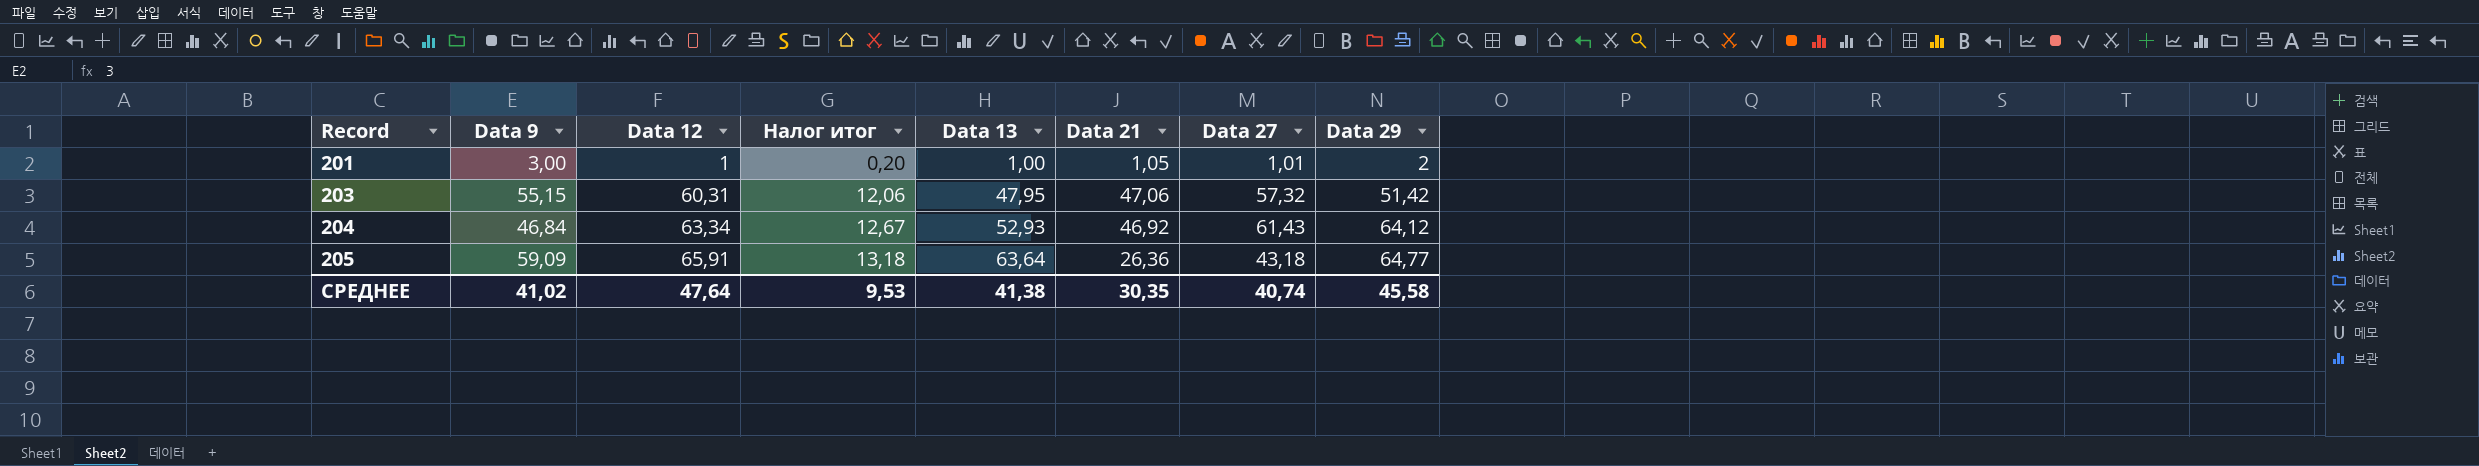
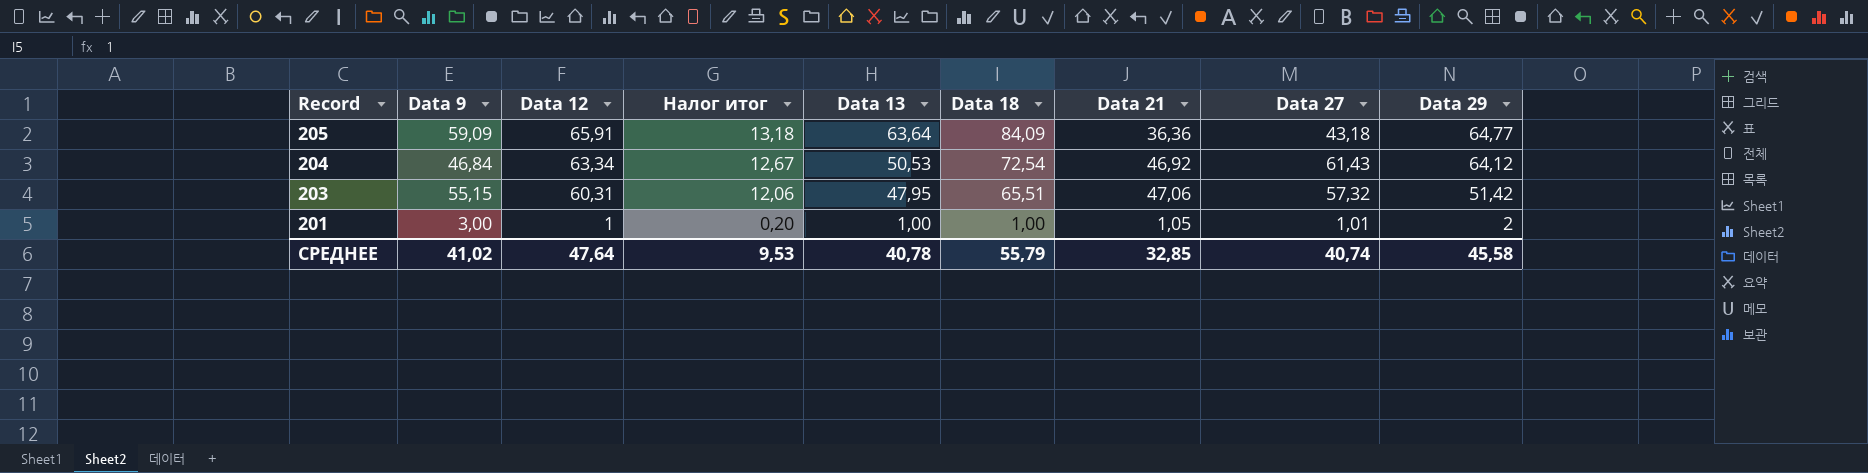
row order: Record ascending -> Record descending
column Data 18 | position: none -> 6
205 | Data 21: 26,36 -> 36,36
204 | Data 13: 52,93 -> 50,53
СРЕДНЕЕ | Data 13: 41,38 -> 40,78
СРЕДНЕЕ | Data 21: 30,35 -> 32,85

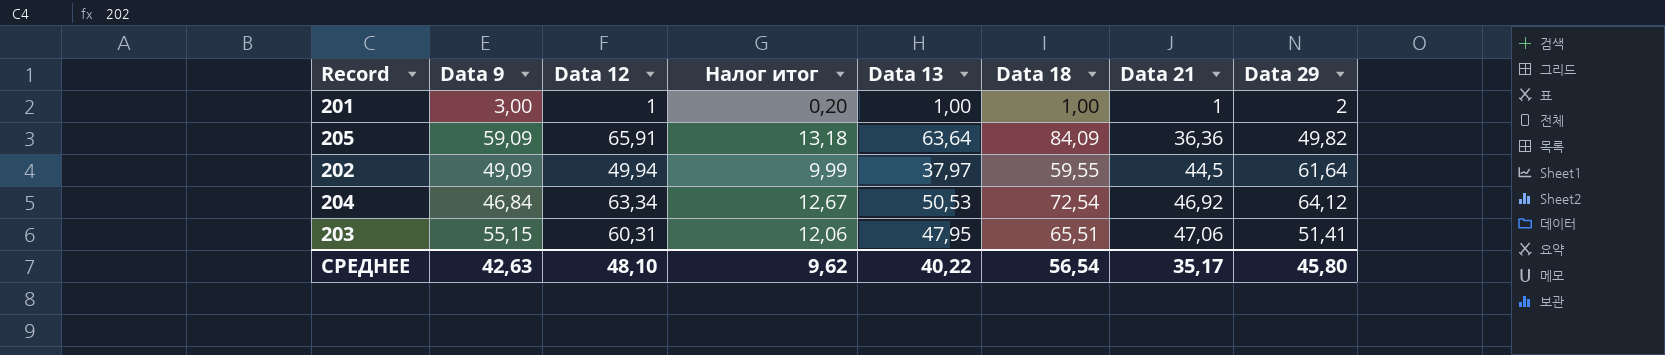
row order: Record descending -> Data 21 ascending
column Data 27 | position: 8 -> none
201 | Data 21: 1,05 -> 1
205 | Data 29: 64,77 -> 49,82
row 202: none -> 49,09 | 49,94 | 9,99 | 37,97 | 59,55 | 44,5 | 61,64
203 | Data 29: 51,42 -> 51,41
СРЕДНЕЕ | Data 9: 41,02 -> 42,63
СРЕДНЕЕ | Data 12: 47,64 -> 48,10
СРЕДНЕЕ | Налог итог: 9,53 -> 9,62
СРЕДНЕЕ | Data 13: 40,78 -> 40,22
СРЕДНЕЕ | Data 18: 55,79 -> 56,54
СРЕДНЕЕ | Data 21: 32,85 -> 35,17
СРЕДНЕЕ | Data 29: 45,58 -> 45,80

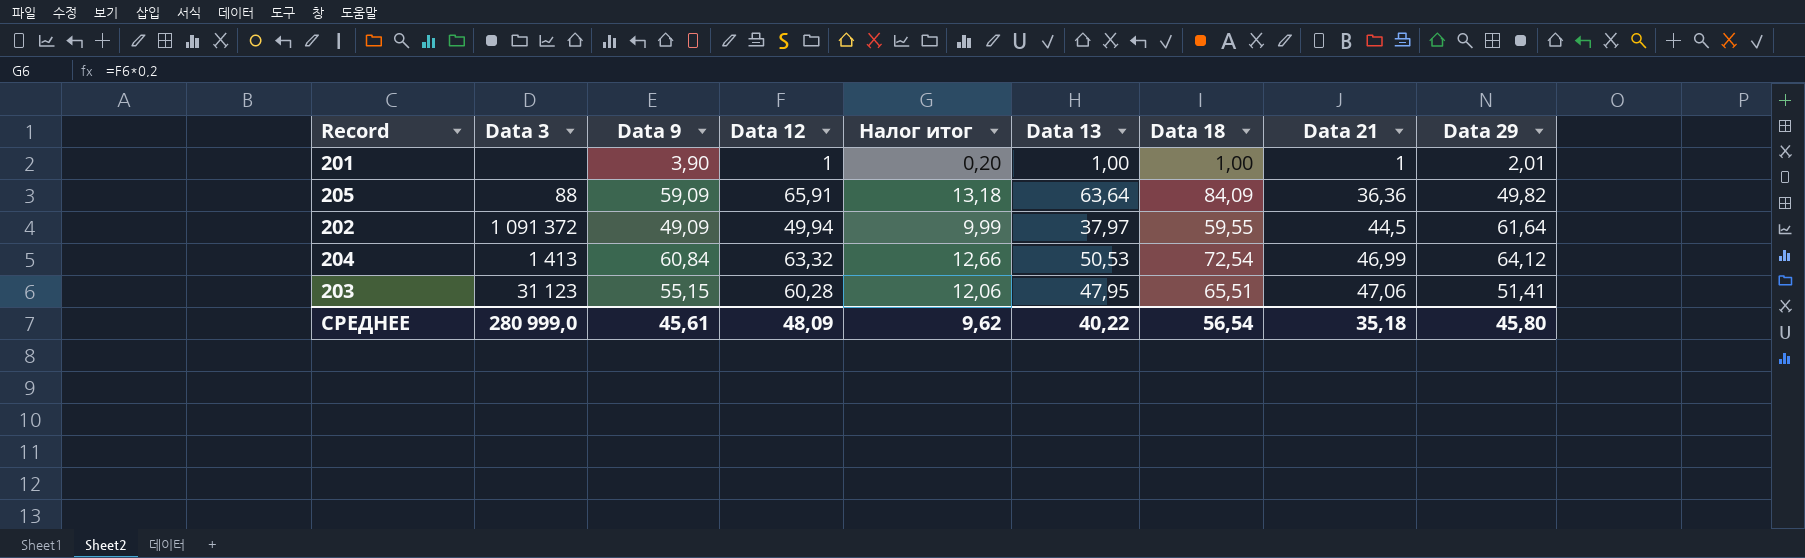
column Data 3 | position: none -> 2
201 | Data 9: 3,00 -> 3,90
201 | Data 29: 2 -> 2,01
204 | Data 9: 46,84 -> 60,84
204 | Data 12: 63,34 -> 63,32
204 | Налог итог: 12,67 -> 12,66
204 | Data 21: 46,92 -> 46,99
203 | Data 12: 60,31 -> 60,28
СРЕДНЕЕ | Data 9: 42,63 -> 45,61
СРЕДНЕЕ | Data 12: 48,10 -> 48,09
СРЕДНЕЕ | Data 21: 35,17 -> 35,18

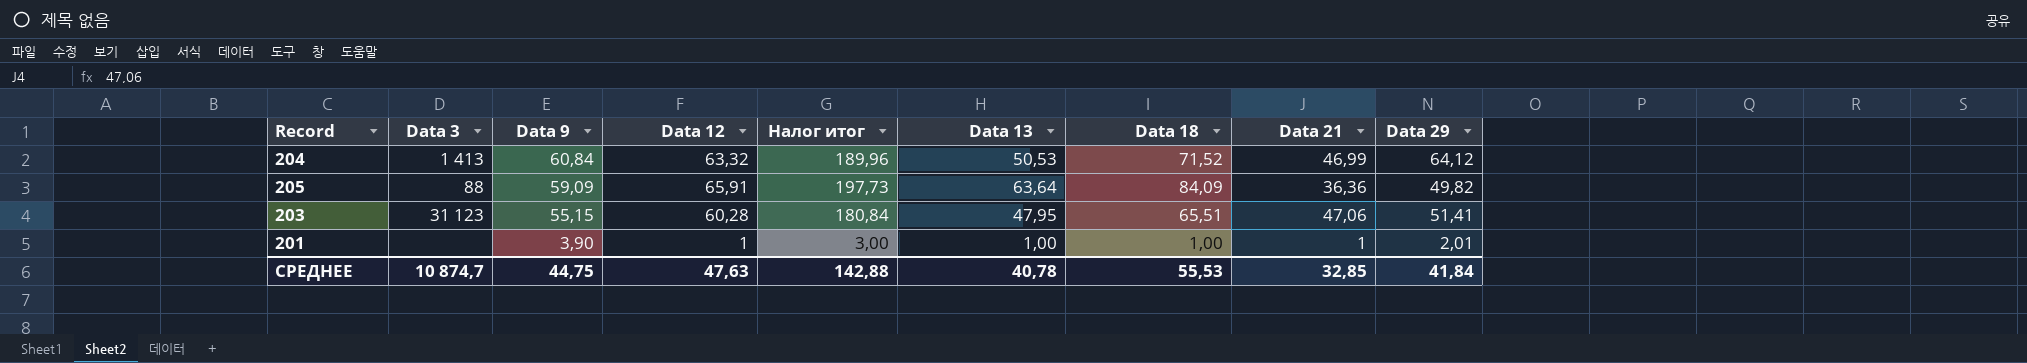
row order: Data 21 ascending -> Data 9 descending
column Налог итог | formula: [Data 12] * 0,2 -> [Data 12] * 3
row 202: 1 091 372 | 49,09 | 49,94 | 9,99 | 37,97 | 59,55 | 44,5 | 61,64 -> none
204 | Data 18: 72,54 -> 71,52
СРЕДНЕЕ | Data 3: 280 999,0 -> 10 874,7
СРЕДНЕЕ | Data 9: 45,61 -> 44,75
СРЕДНЕЕ | Data 12: 48,09 -> 47,63
СРЕДНЕЕ | Налог итог: 9,62 -> 142,88
СРЕДНЕЕ | Data 13: 40,22 -> 40,78
СРЕДНЕЕ | Data 18: 56,54 -> 55,53
СРЕДНЕЕ | Data 21: 35,18 -> 32,85
СРЕДНЕЕ | Data 29: 45,80 -> 41,84

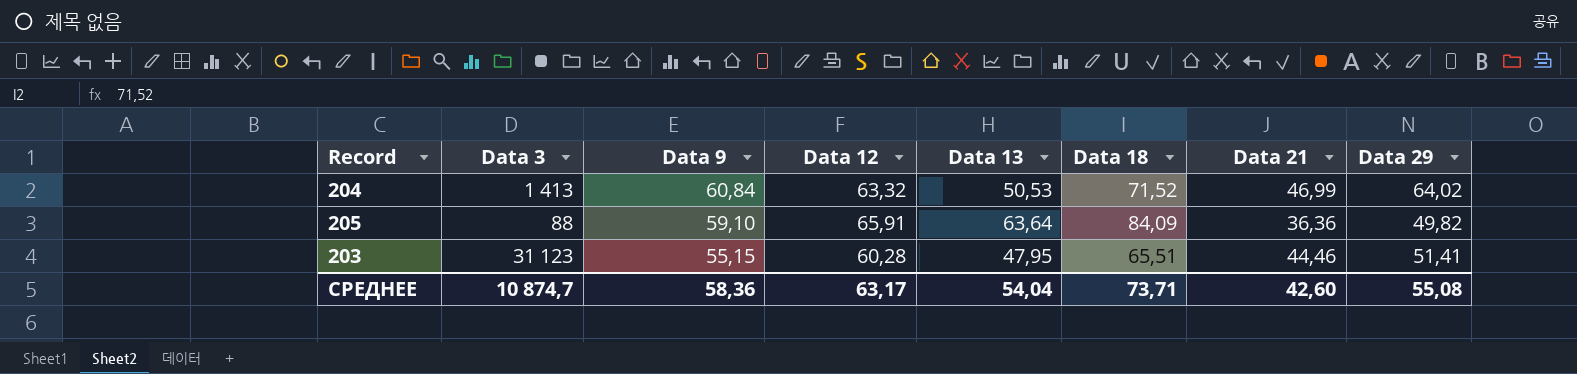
column Налог итог | formula: [Data 12] * 3 -> none
row 201: none | 3,90 | 1 | 3,00 | 1,00 | 1,00 | 1 | 2,01 -> none
204 | Data 29: 64,12 -> 64,02
205 | Data 9: 59,09 -> 59,10
203 | Data 21: 47,06 -> 44,46
СРЕДНЕЕ | Data 9: 44,75 -> 58,36
СРЕДНЕЕ | Data 12: 47,63 -> 63,17
СРЕДНЕЕ | Data 13: 40,78 -> 54,04
СРЕДНЕЕ | Data 18: 55,53 -> 73,71
СРЕДНЕЕ | Data 21: 32,85 -> 42,60
СРЕДНЕЕ | Data 29: 41,84 -> 55,08

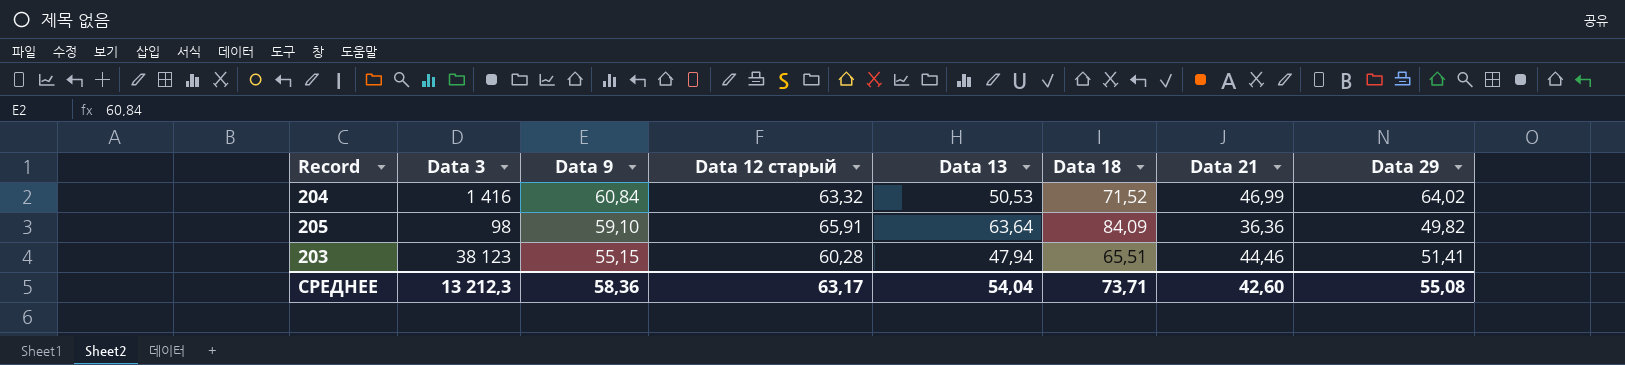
column name: Data 12 -> Data 12 старый
204 | Data 3: 1 413 -> 1 416
205 | Data 3: 88 -> 98
203 | Data 3: 31 123 -> 38 123
203 | Data 13: 47,95 -> 47,94
СРЕДНЕЕ | Data 3: 10 874,7 -> 13 212,3

